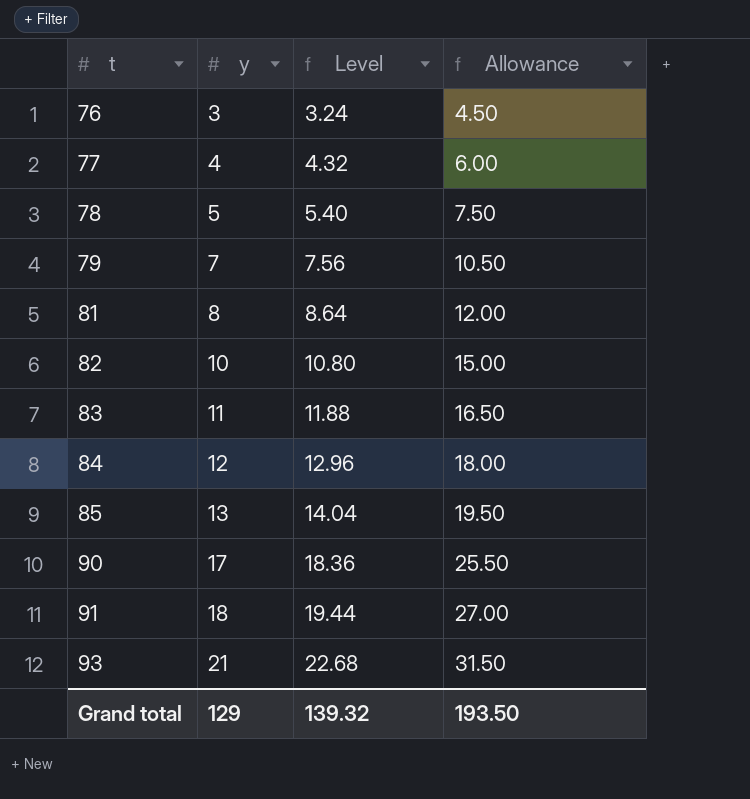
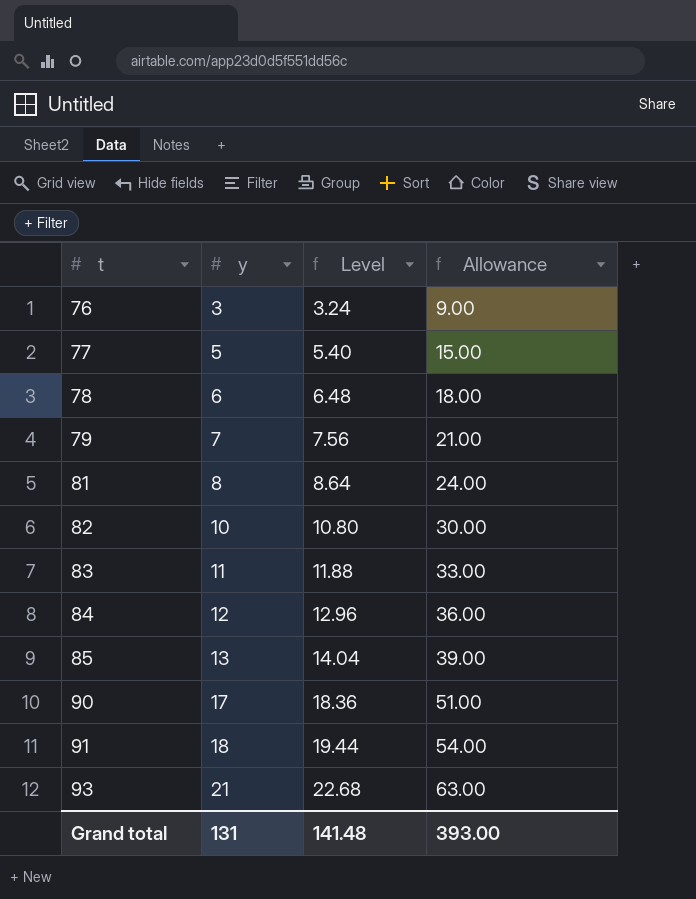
column Allowance | formula: [y] * 1.5 -> [y] * 3
77 | y: 4 -> 5
77 | Level: 4.32 -> 5.40
78 | y: 5 -> 6
78 | Level: 5.40 -> 6.48
Grand total | y: 129 -> 131
Grand total | Level: 139.32 -> 141.48
Grand total | Allowance: 193.50 -> 393.00

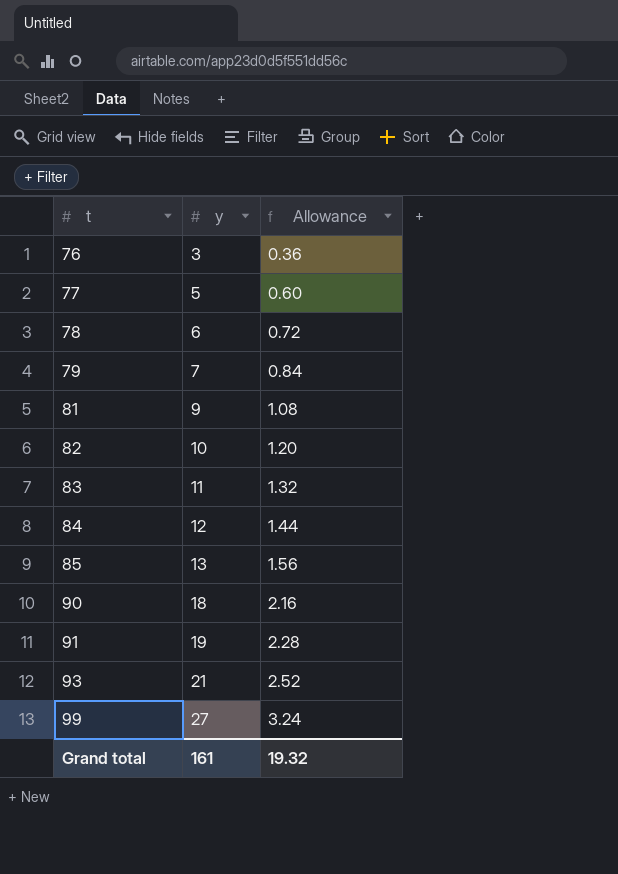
column Level | formula: [y] * 1.08 -> none
column Allowance | formula: [y] * 3 -> [y] * 0.12
81 | y: 8 -> 9
90 | y: 17 -> 18
91 | y: 18 -> 19
row 99: none -> 27 | 3.24
Grand total | y: 131 -> 161
Grand total | Allowance: 393.00 -> 19.32

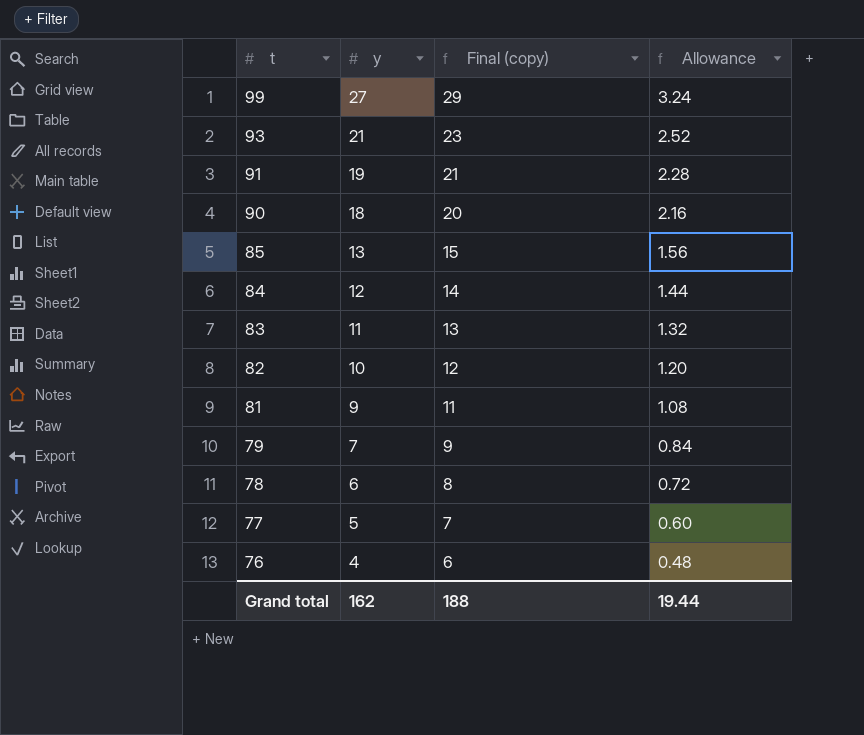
row order: t ascending -> t descending
column Final (copy) | formula: none -> [y] + 2
76 | y: 3 -> 4
76 | Allowance: 0.36 -> 0.48
Grand total | y: 161 -> 162
Grand total | Allowance: 19.32 -> 19.44

